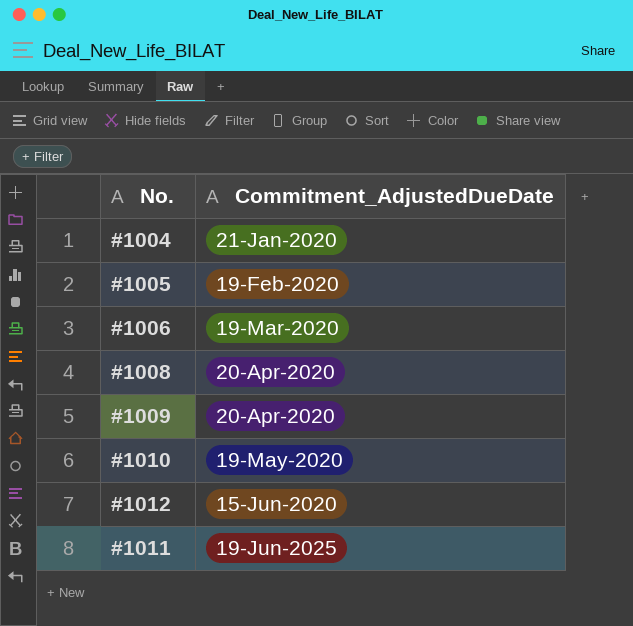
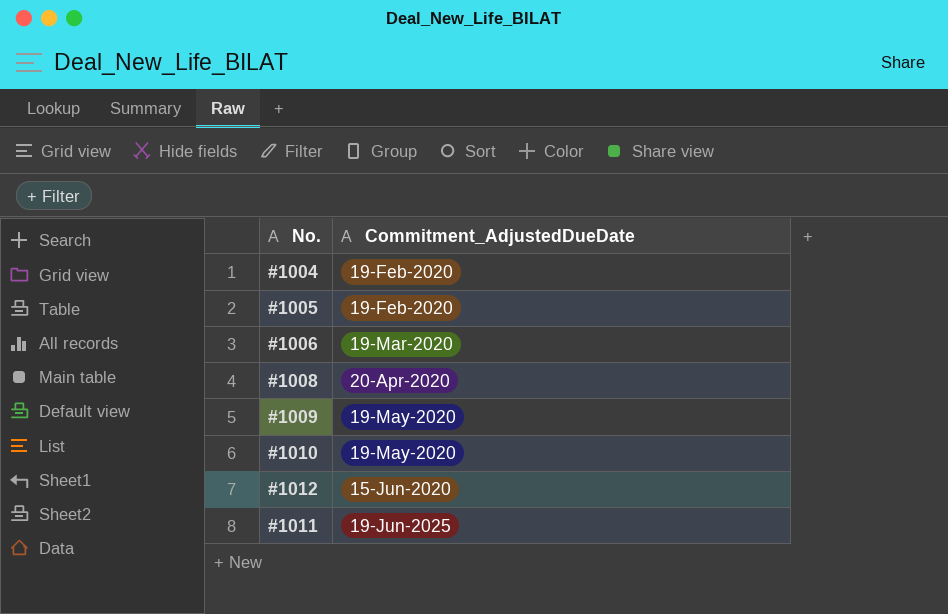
#1004 | Commitment_AdjustedDueDate: 21-Jan-2020 -> 19-Feb-2020
#1009 | Commitment_AdjustedDueDate: 20-Apr-2020 -> 19-May-2020

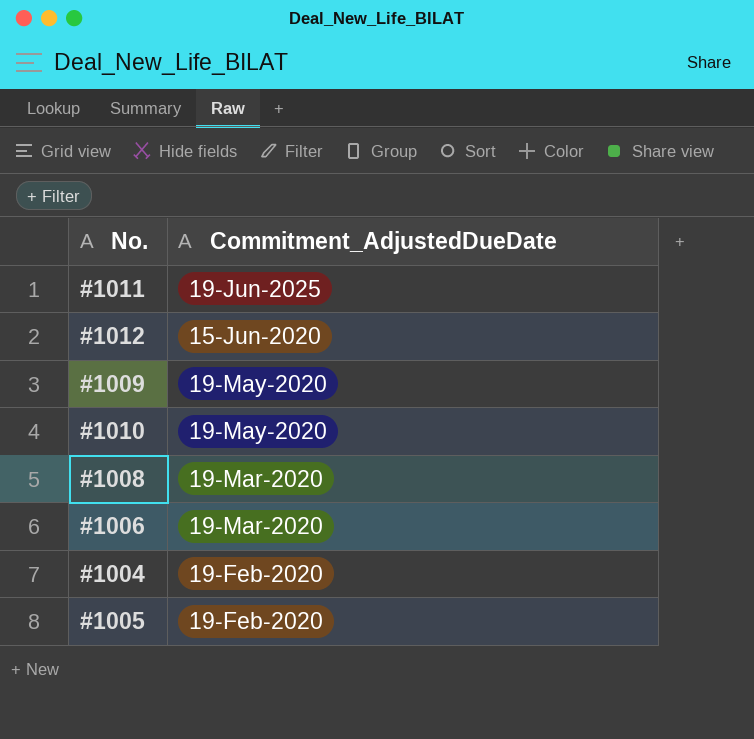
row order: Commitment_AdjustedDueDate ascending -> Commitment_AdjustedDueDate descending
#1008 | Commitment_AdjustedDueDate: 20-Apr-2020 -> 19-Mar-2020

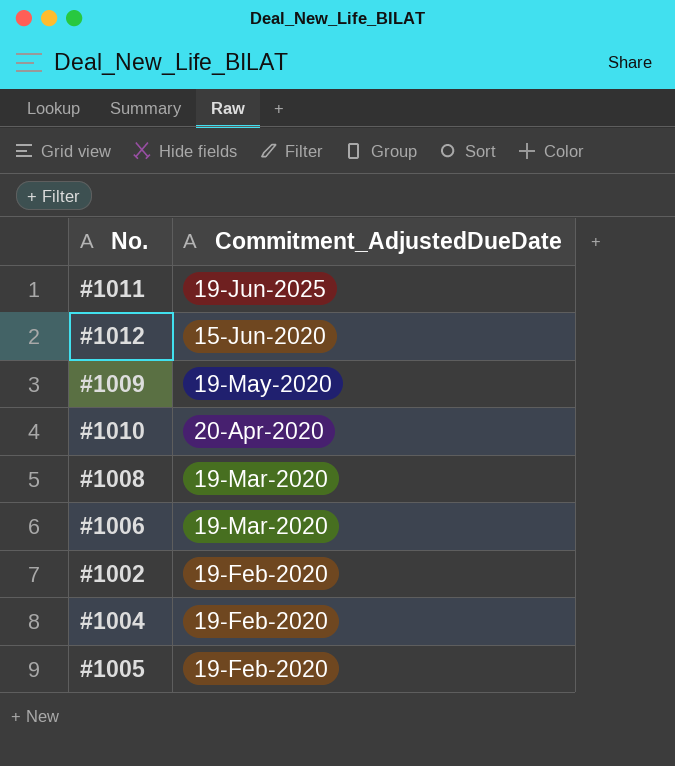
#1010 | Commitment_AdjustedDueDate: 19-May-2020 -> 20-Apr-2020
row #1002: none -> 19-Feb-2020

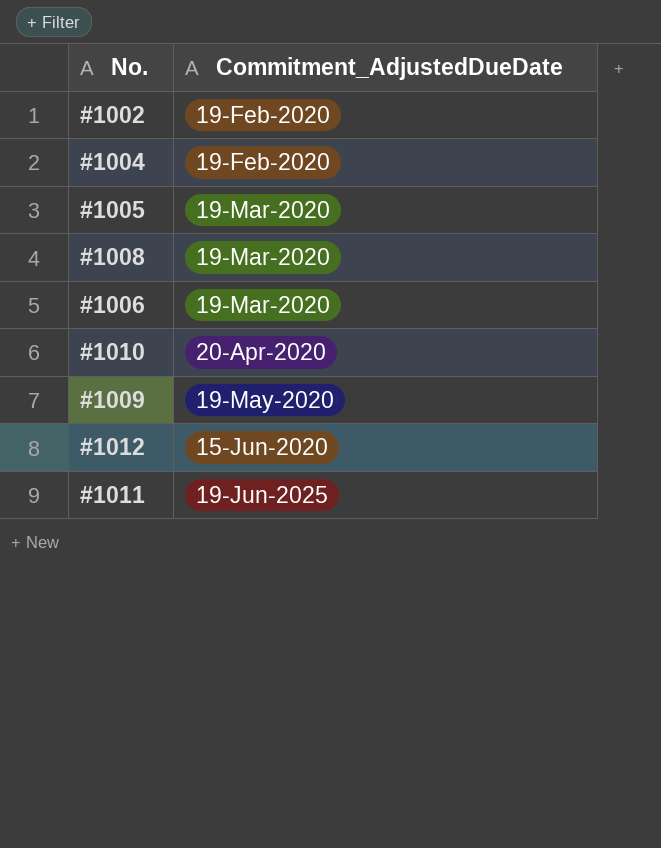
row order: Commitment_AdjustedDueDate descending -> Commitment_AdjustedDueDate ascending
#1005 | Commitment_AdjustedDueDate: 19-Feb-2020 -> 19-Mar-2020

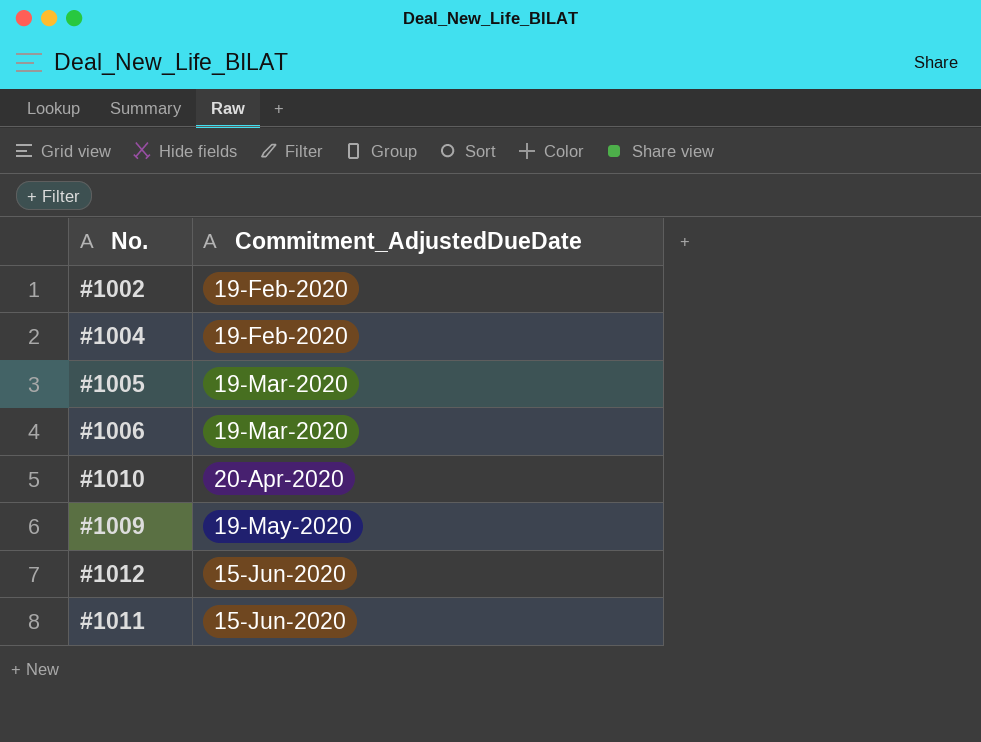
row #1008: 19-Mar-2020 -> none
#1011 | Commitment_AdjustedDueDate: 19-Jun-2025 -> 15-Jun-2020

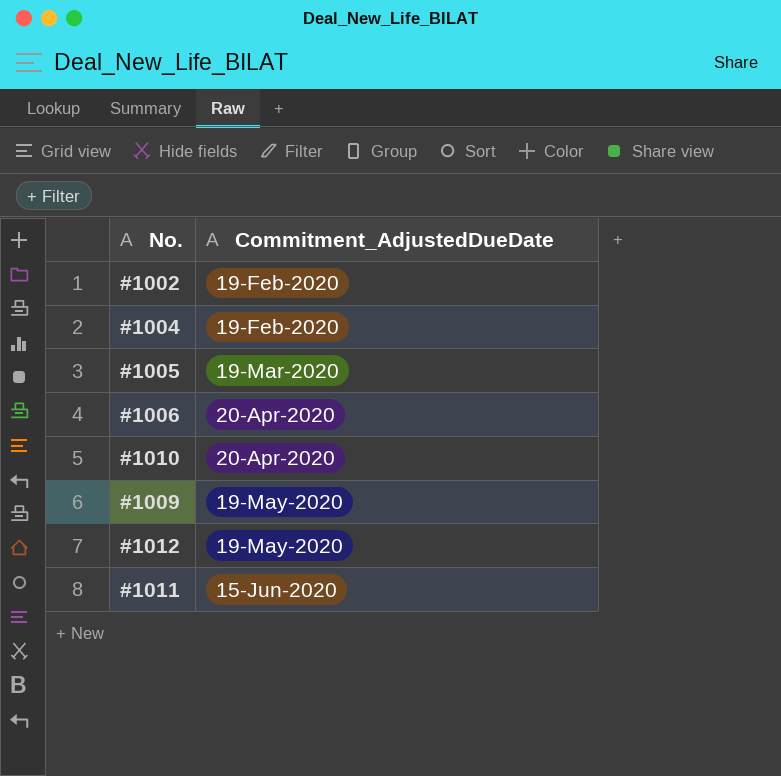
#1006 | Commitment_AdjustedDueDate: 19-Mar-2020 -> 20-Apr-2020
#1012 | Commitment_AdjustedDueDate: 15-Jun-2020 -> 19-May-2020

